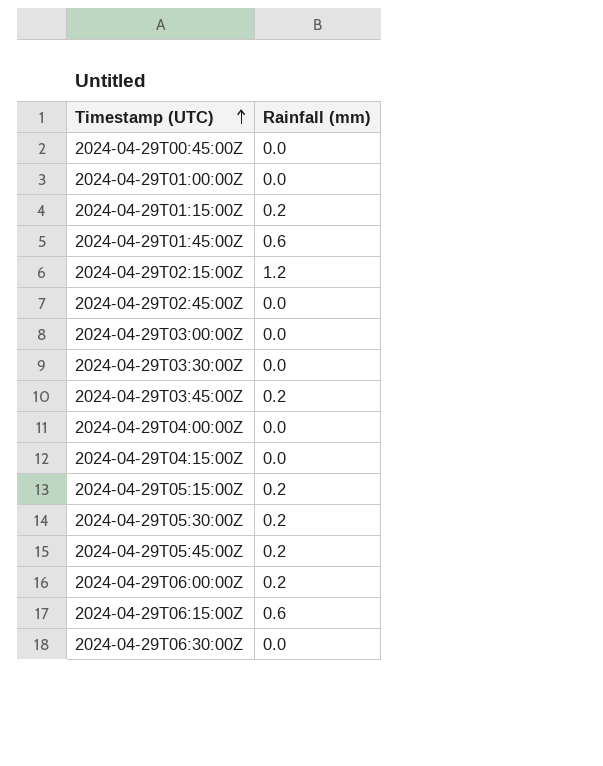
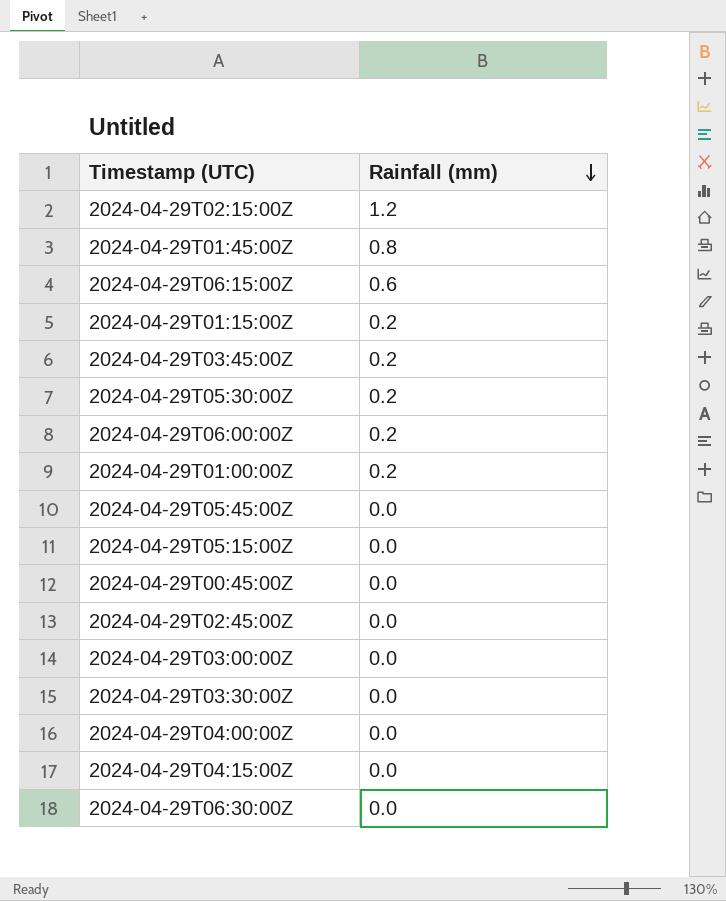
row order: Timestamp (UTC) ascending -> Rainfall (mm) descending
2024-04-29T01:45:00Z | Rainfall (mm): 0.6 -> 0.8
2024-04-29T01:00:00Z | Rainfall (mm): 0.0 -> 0.2
2024-04-29T05:45:00Z | Rainfall (mm): 0.2 -> 0.0
2024-04-29T05:15:00Z | Rainfall (mm): 0.2 -> 0.0

